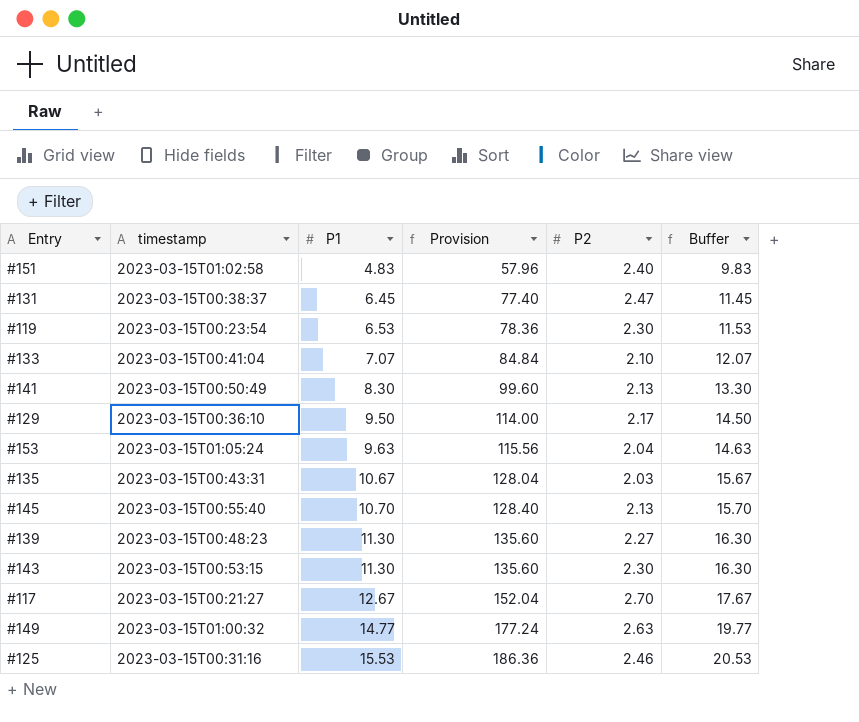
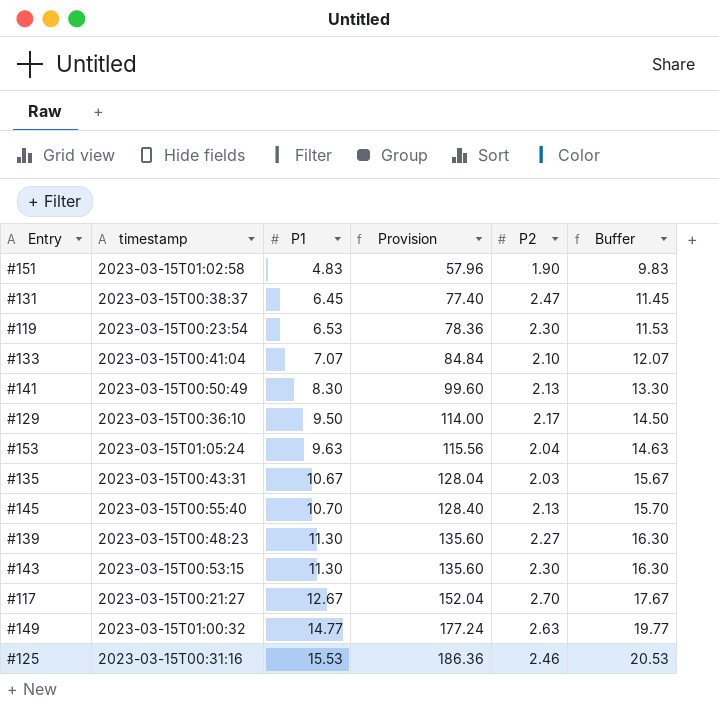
#151 | P2: 2.40 -> 1.90

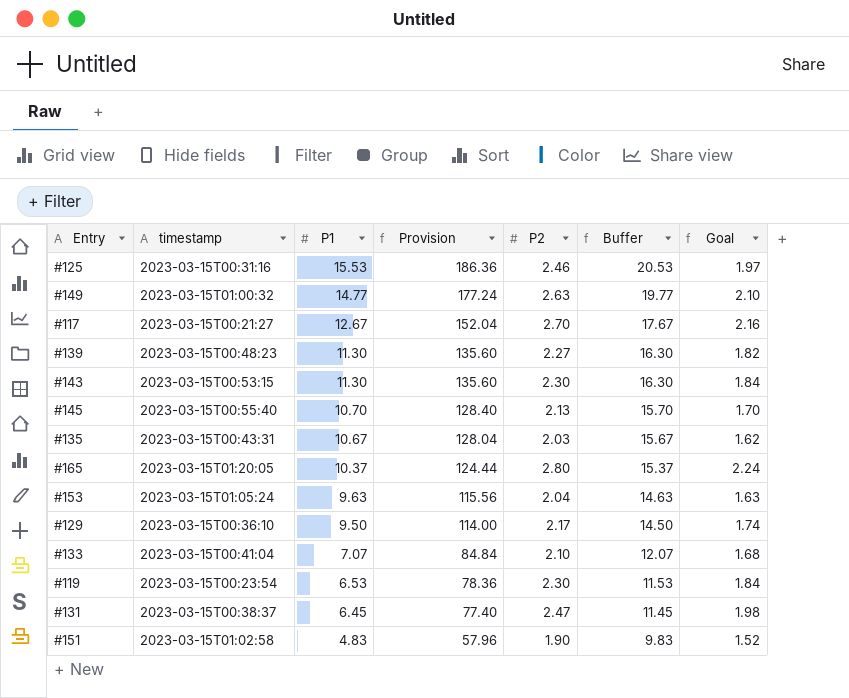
row order: P1 ascending -> P1 descending
column Goal | formula: none -> [P2] * 0.8
row #141: 2023-03-15T00:50:49 | 8.30 | 99.60 | 2.13 | 13.30 -> none
row #165: none -> 2023-03-15T01:20:05 | 10.37 | 124.44 | 2.80 | 15.37 | 2.24

